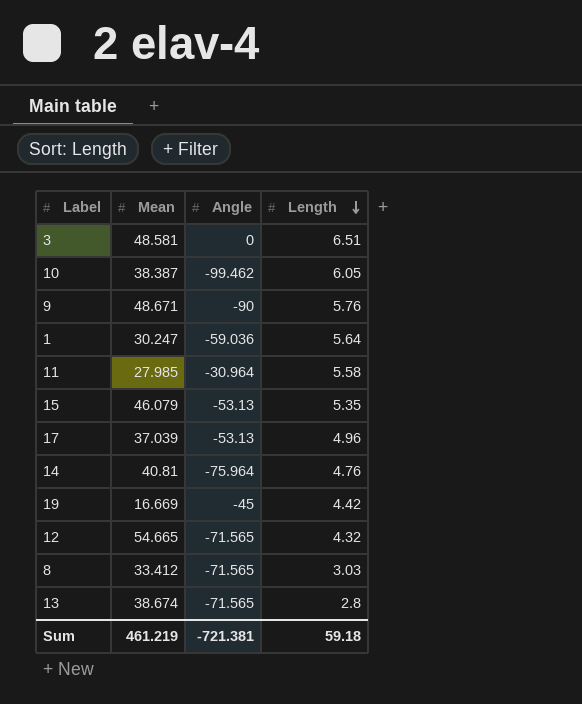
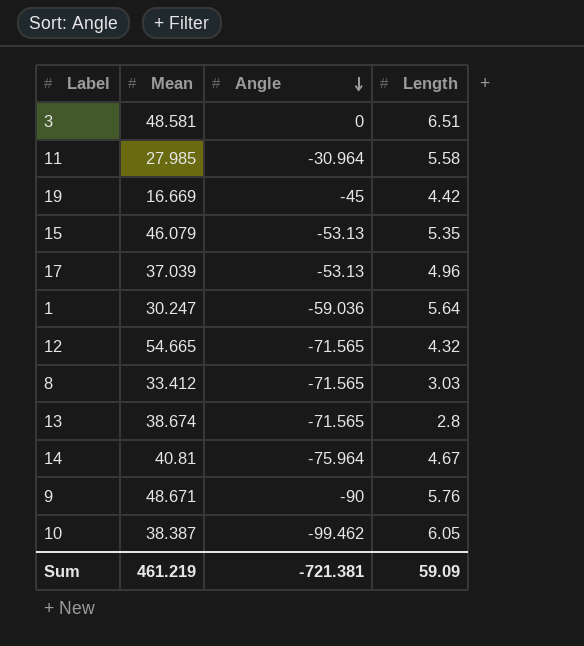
row order: Length descending -> Angle descending
14 | Length: 4.76 -> 4.67
Sum | Length: 59.18 -> 59.09

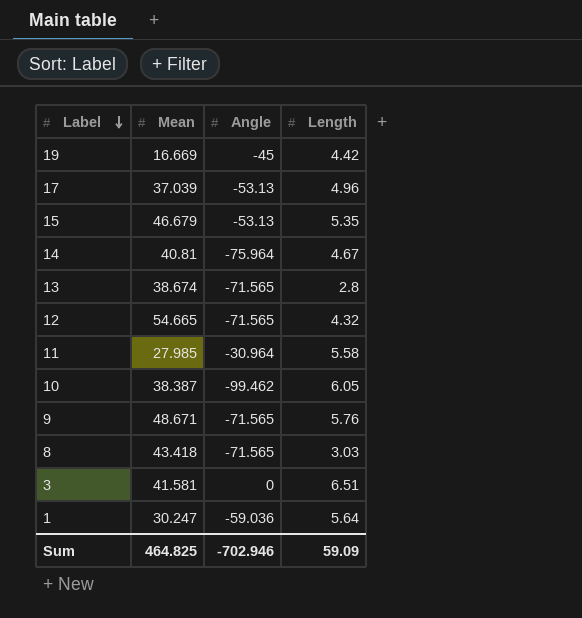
row order: Angle descending -> Label descending
15 | Mean: 46.079 -> 46.679
9 | Angle: -90 -> -71.565
8 | Mean: 33.412 -> 43.418
3 | Mean: 48.581 -> 41.581
Sum | Mean: 461.219 -> 464.825
Sum | Angle: -721.381 -> -702.946

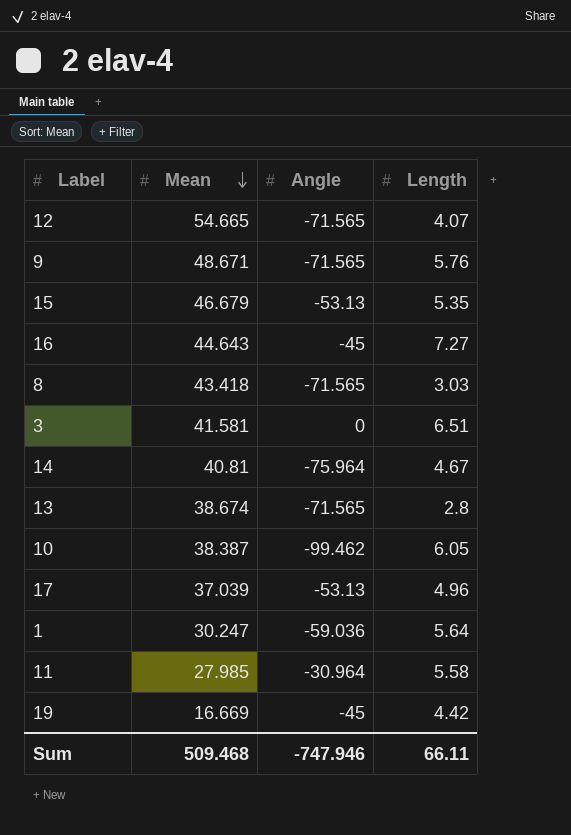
row order: Label descending -> Mean descending
12 | Length: 4.32 -> 4.07
row 16: none -> 44.643 | -45 | 7.27
Sum | Mean: 464.825 -> 509.468
Sum | Angle: -702.946 -> -747.946
Sum | Length: 59.09 -> 66.11

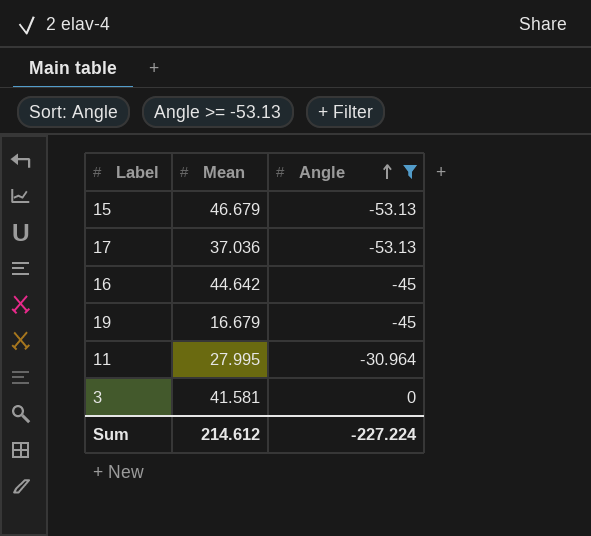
filter: none -> Angle >= -53.13
row order: Mean descending -> Angle ascending
column Length | position: 4 -> none
17 | Mean: 37.039 -> 37.036
16 | Mean: 44.643 -> 44.642
19 | Mean: 16.669 -> 16.679
11 | Mean: 27.985 -> 27.995
Sum | Mean: 509.468 -> 214.612
Sum | Angle: -747.946 -> -227.224

